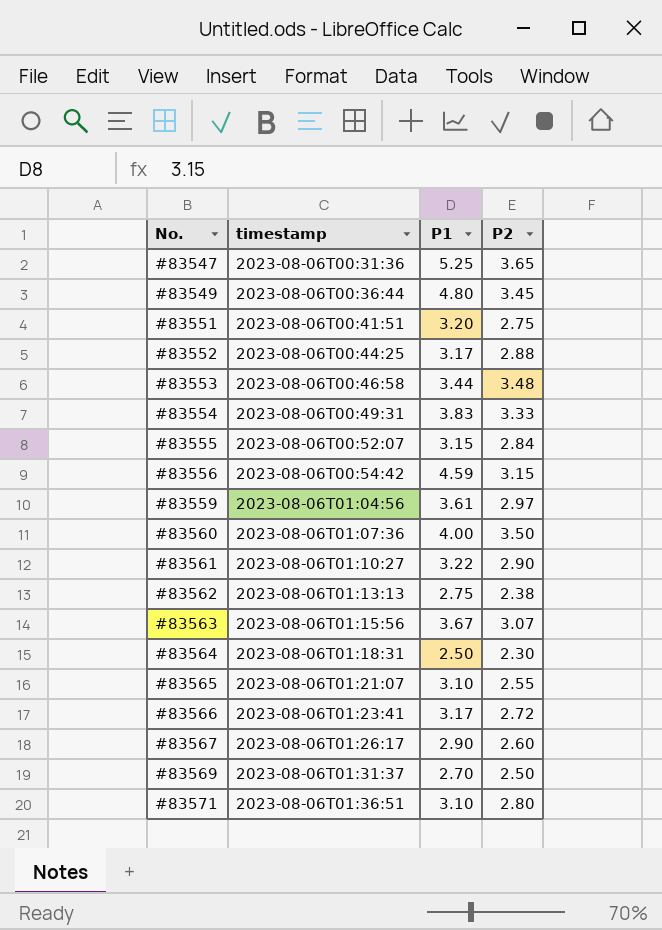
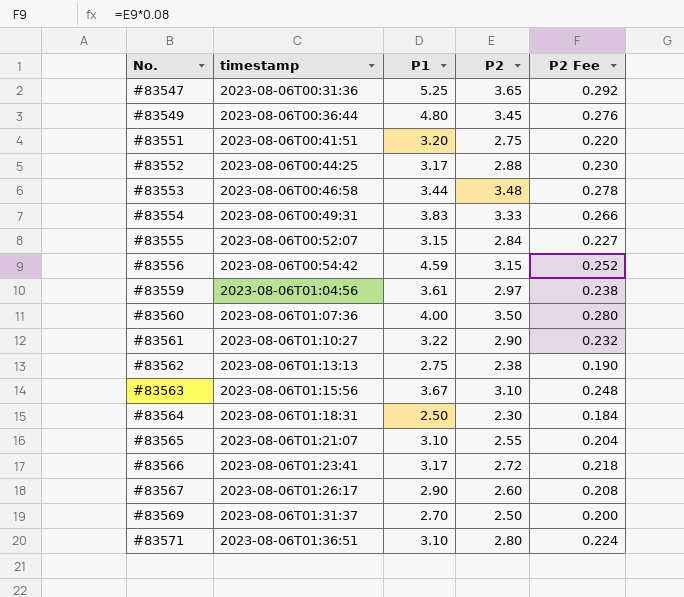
column P2 Fee | formula: none -> [P2] * 0.08
#83563 | P2: 3.07 -> 3.10

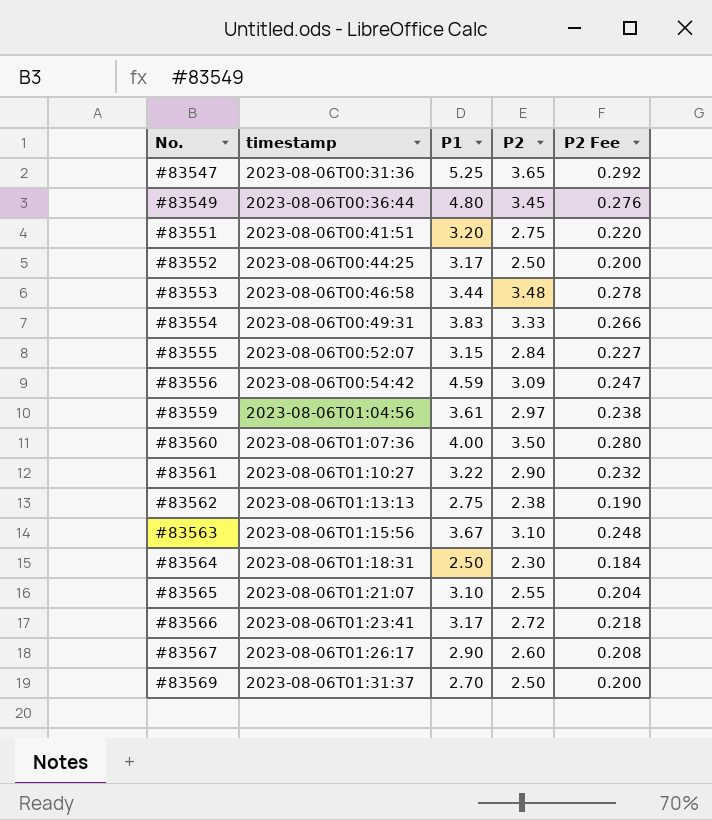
row #83571: 2023-08-06T01:36:51 | 3.10 | 2.80 | 0.224 -> none
#83552 | P2: 2.88 -> 2.50
#83552 | P2 Fee: 0.230 -> 0.200
#83556 | P2: 3.15 -> 3.09
#83556 | P2 Fee: 0.252 -> 0.247

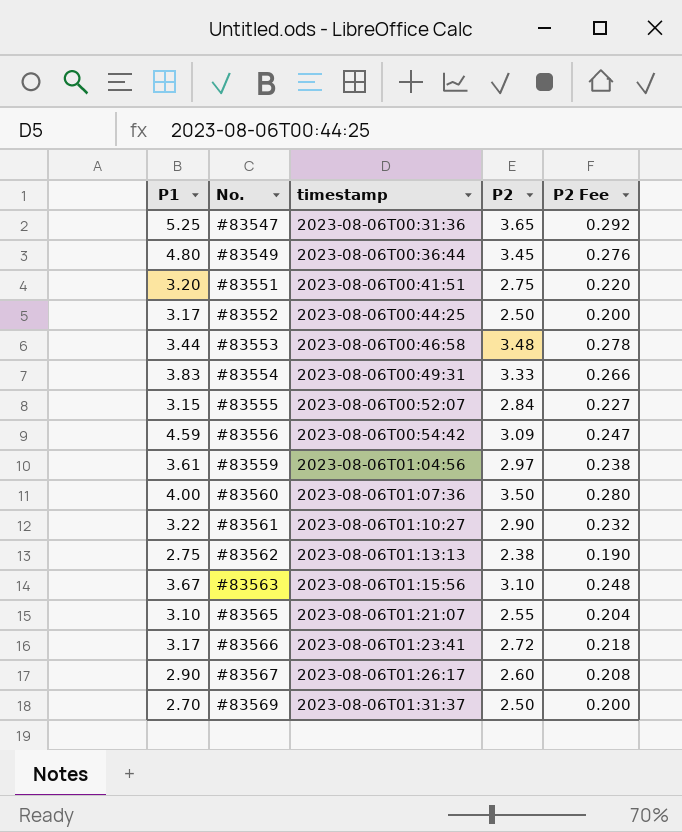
column P1 | position: 3 -> 1
row #83564: 2023-08-06T01:18:31 | 2.50 | 2.30 | 0.184 -> none

